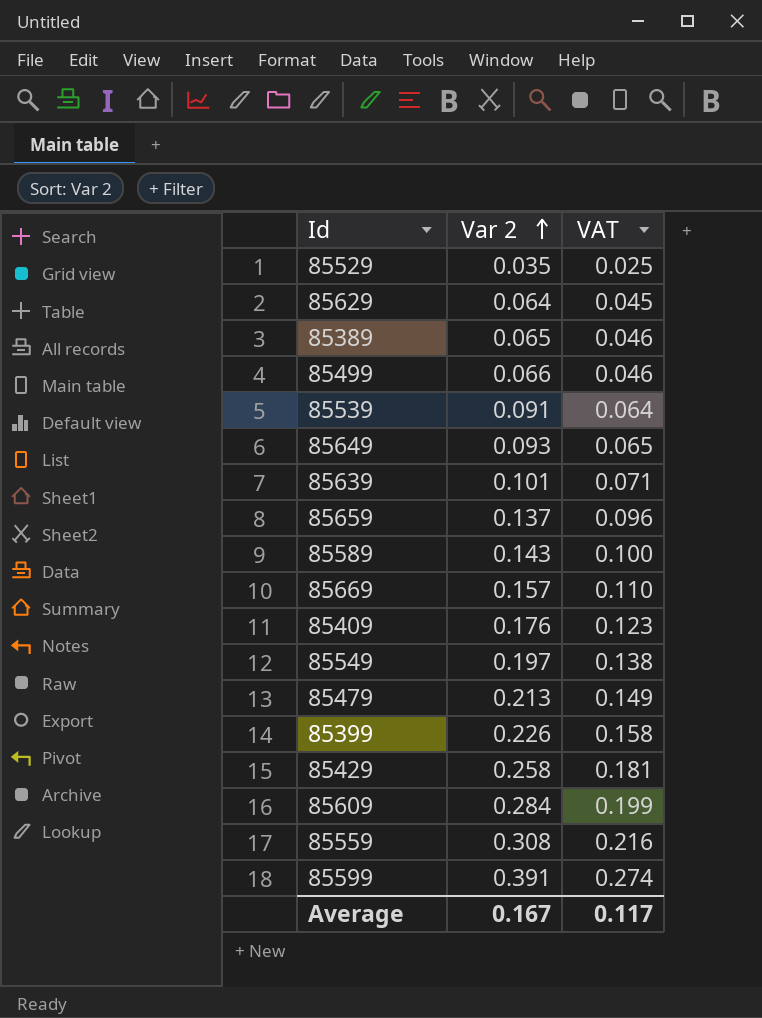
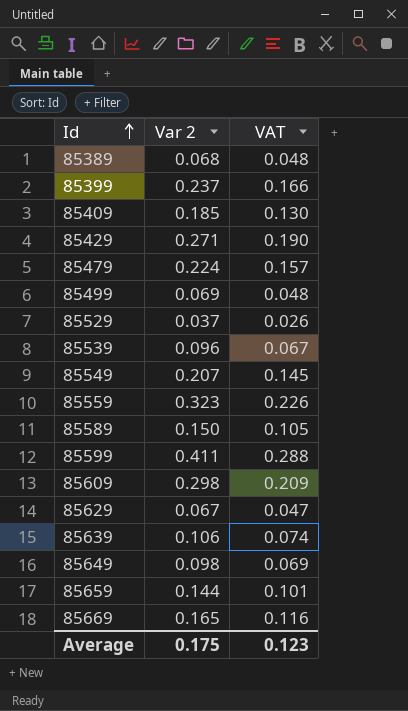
row order: Var 2 ascending -> Id ascending
85389 | Var 2: 0.065 -> 0.068
85389 | VAT: 0.046 -> 0.048
85399 | Var 2: 0.226 -> 0.237
85399 | VAT: 0.158 -> 0.166
85409 | Var 2: 0.176 -> 0.185
85409 | VAT: 0.123 -> 0.130
85429 | Var 2: 0.258 -> 0.271
85429 | VAT: 0.181 -> 0.190
85479 | Var 2: 0.213 -> 0.224
85479 | VAT: 0.149 -> 0.157
85499 | Var 2: 0.066 -> 0.069
85499 | VAT: 0.046 -> 0.048
85529 | Var 2: 0.035 -> 0.037
85529 | VAT: 0.025 -> 0.026
85539 | Var 2: 0.091 -> 0.096
85539 | VAT: 0.064 -> 0.067
85549 | Var 2: 0.197 -> 0.207
85549 | VAT: 0.138 -> 0.145
85559 | Var 2: 0.308 -> 0.323
85559 | VAT: 0.216 -> 0.226
85589 | Var 2: 0.143 -> 0.150
85589 | VAT: 0.100 -> 0.105
85599 | Var 2: 0.391 -> 0.411
85599 | VAT: 0.274 -> 0.288
85609 | Var 2: 0.284 -> 0.298
85609 | VAT: 0.199 -> 0.209
85629 | Var 2: 0.064 -> 0.067
85629 | VAT: 0.045 -> 0.047
85639 | Var 2: 0.101 -> 0.106
85639 | VAT: 0.071 -> 0.074
85649 | Var 2: 0.093 -> 0.098
85649 | VAT: 0.065 -> 0.069
85659 | Var 2: 0.137 -> 0.144
85659 | VAT: 0.096 -> 0.101
85669 | Var 2: 0.157 -> 0.165
85669 | VAT: 0.110 -> 0.116
Average | Var 2: 0.167 -> 0.175
Average | VAT: 0.117 -> 0.123

